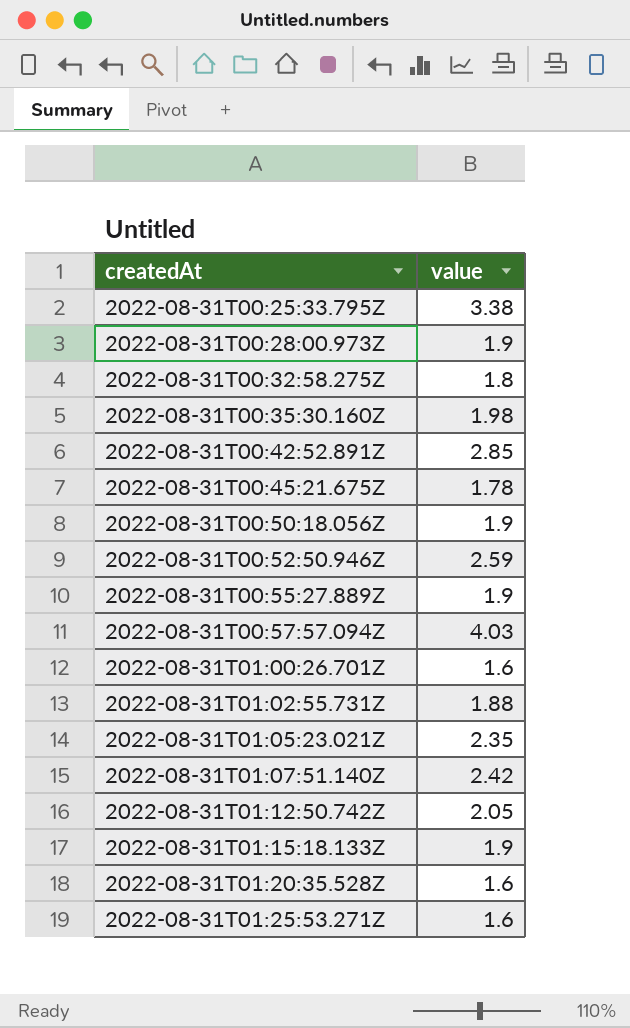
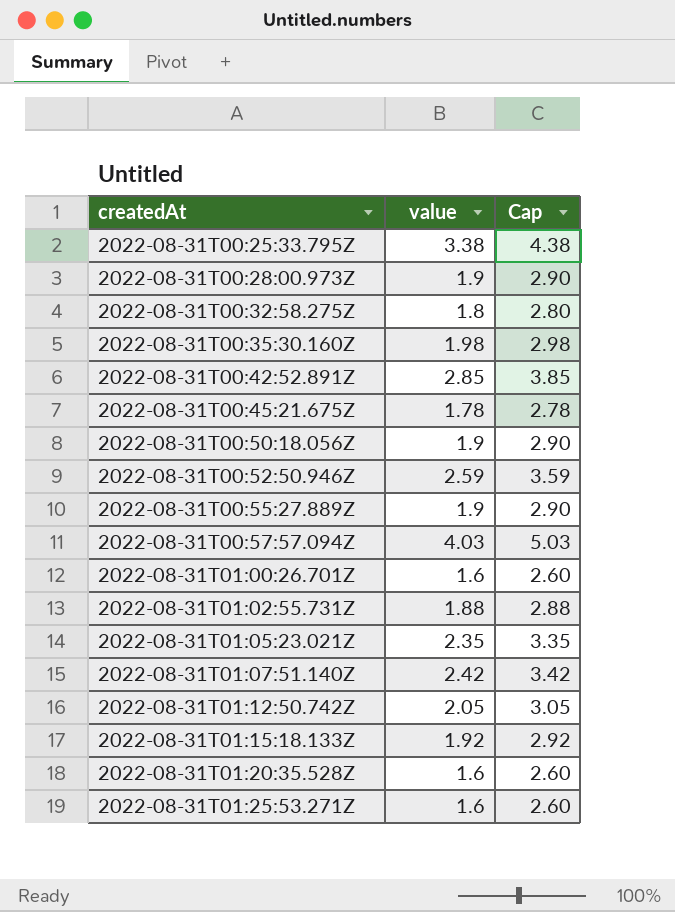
column Cap | formula: none -> [value] + 1
2022-08-31T01:15:18.133Z | value: 1.9 -> 1.92

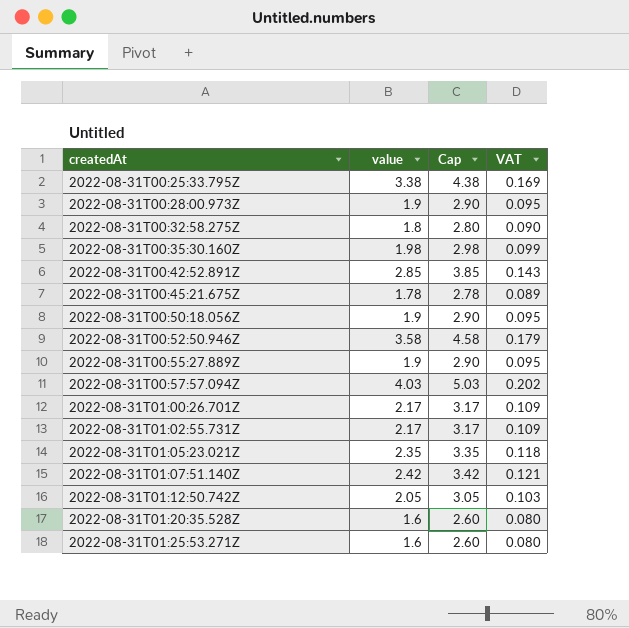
column VAT | formula: none -> [value] * 0.05
row 2022-08-31T01:15:18.133Z: 1.92 | 2.92 -> none
2022-08-31T00:52:50.946Z | value: 2.59 -> 3.58
2022-08-31T00:52:50.946Z | Cap: 3.59 -> 4.58
2022-08-31T01:00:26.701Z | value: 1.6 -> 2.17
2022-08-31T01:00:26.701Z | Cap: 2.60 -> 3.17
2022-08-31T01:02:55.731Z | value: 1.88 -> 2.17
2022-08-31T01:02:55.731Z | Cap: 2.88 -> 3.17

